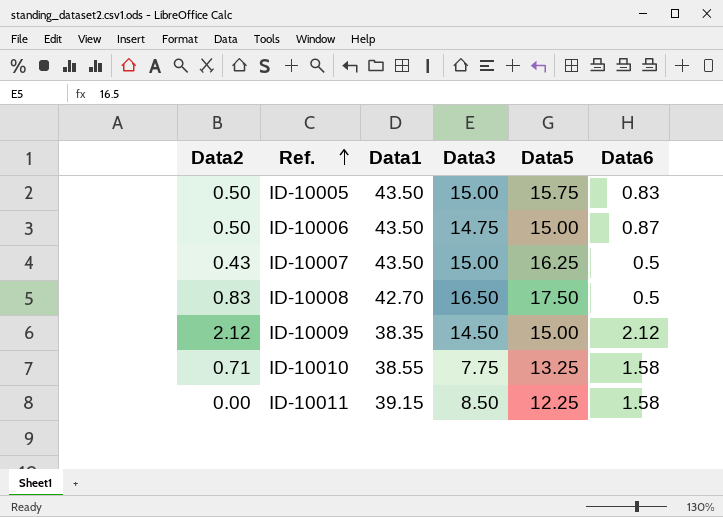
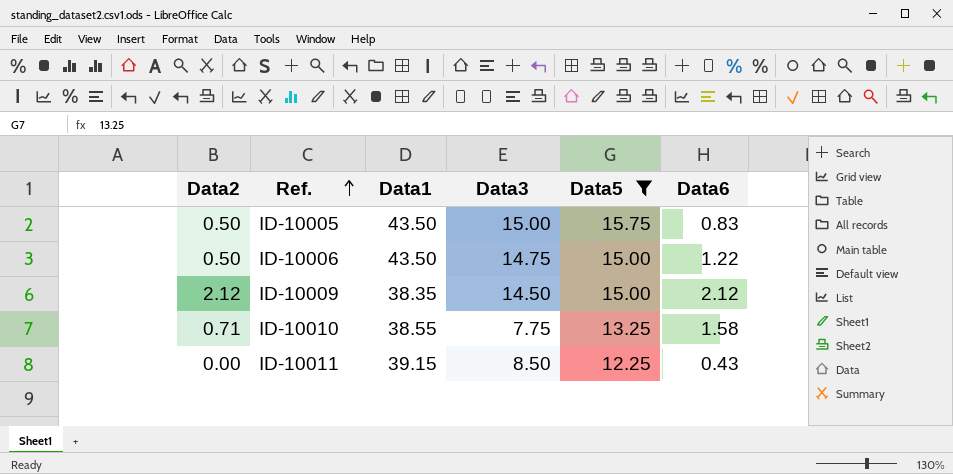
filter: none -> Data5 <= 15.75
ID-10006 | Data6: 0.87 -> 1.22
ID-10011 | Data6: 1.58 -> 0.43

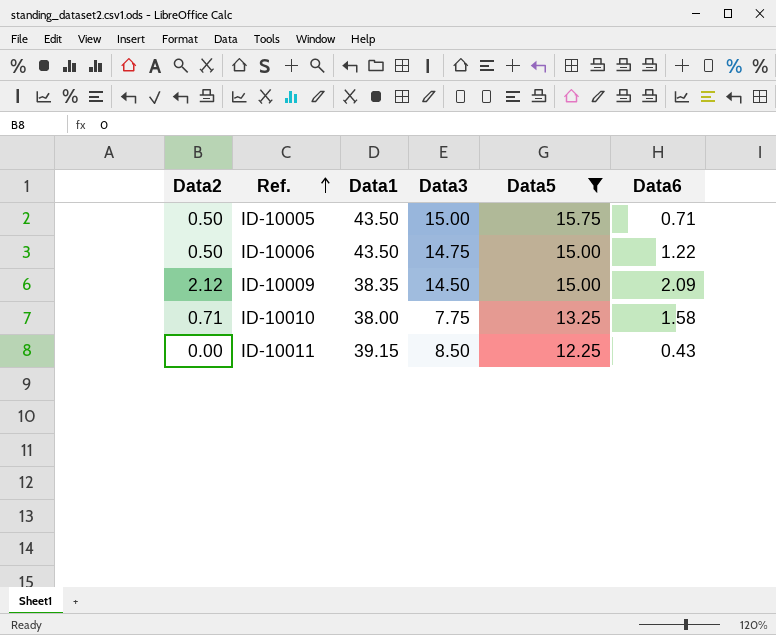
ID-10005 | Data6: 0.83 -> 0.71
ID-10009 | Data6: 2.12 -> 2.09
ID-10010 | Data1: 38.55 -> 38.00

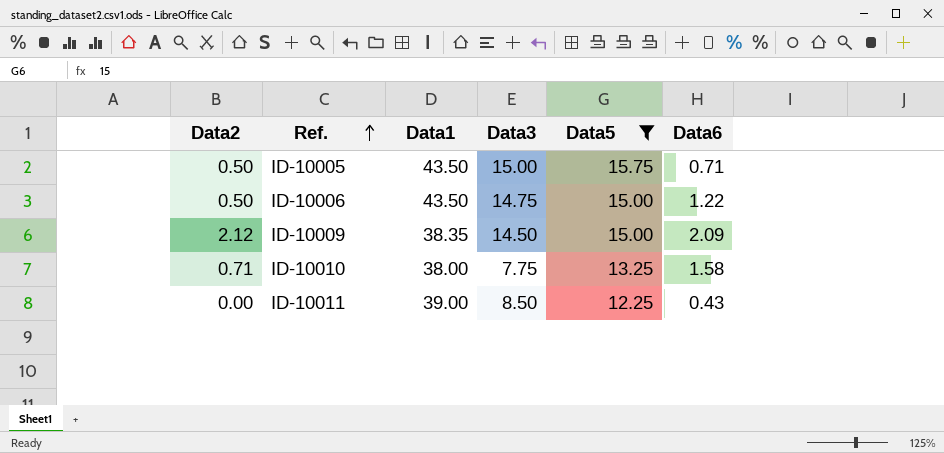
ID-10011 | Data1: 39.15 -> 39.00

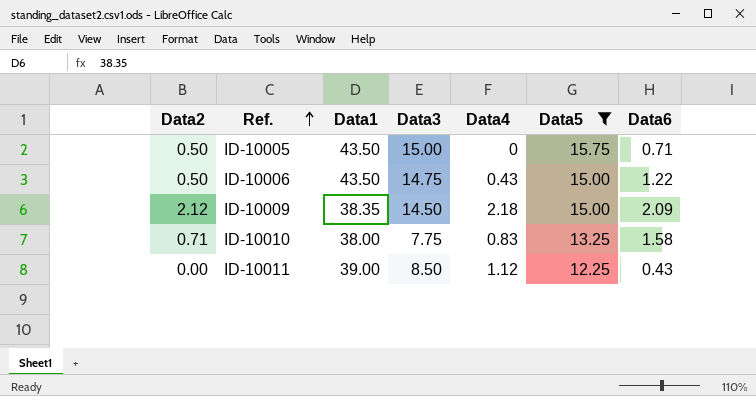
column Data4 | position: none -> 5

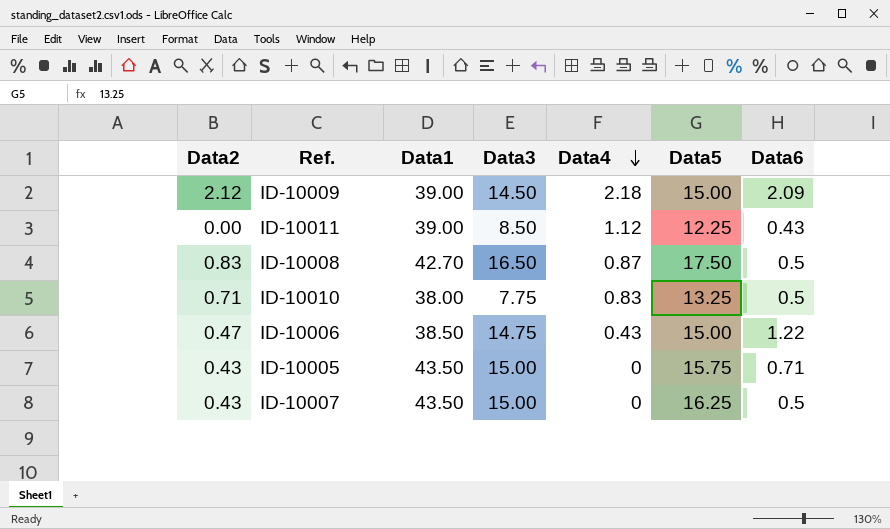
filter: Data5 <= 15.75 -> none
row order: Ref. ascending -> Data4 descending
ID-10009 | Data1: 38.35 -> 39.00
ID-10010 | Data6: 1.58 -> 0.5
ID-10006 | Data2: 0.50 -> 0.47
ID-10006 | Data1: 43.50 -> 38.50
ID-10005 | Data2: 0.50 -> 0.43

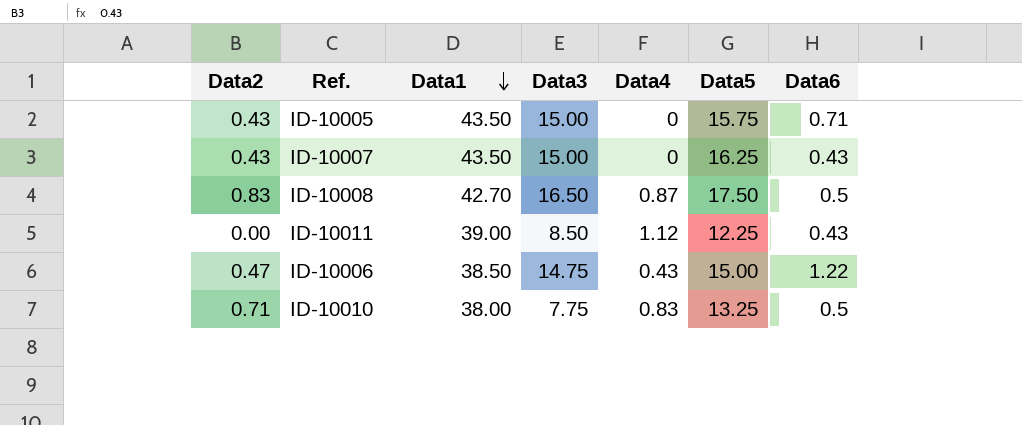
row order: Data4 descending -> Data1 descending
row ID-10009: 2.12 | 39.00 | 14.50 | 2.18 | 15.00 | 2.09 -> none
ID-10007 | Data6: 0.5 -> 0.43

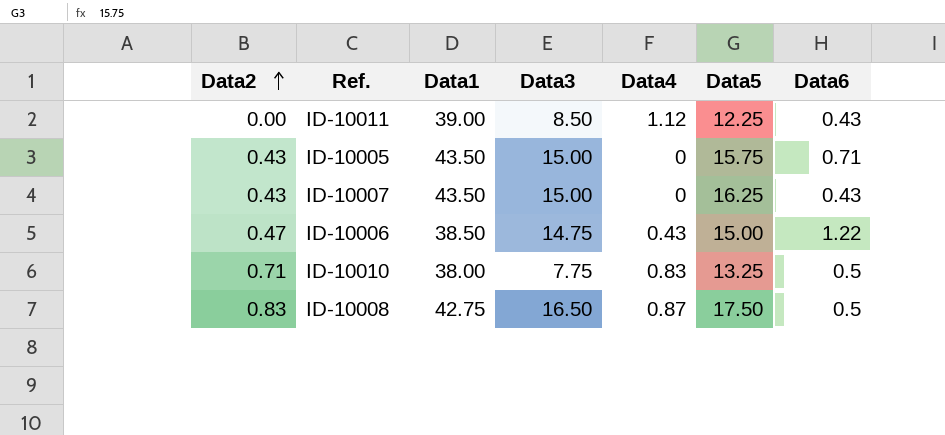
row order: Data1 descending -> Data2 ascending
ID-10008 | Data1: 42.70 -> 42.75

